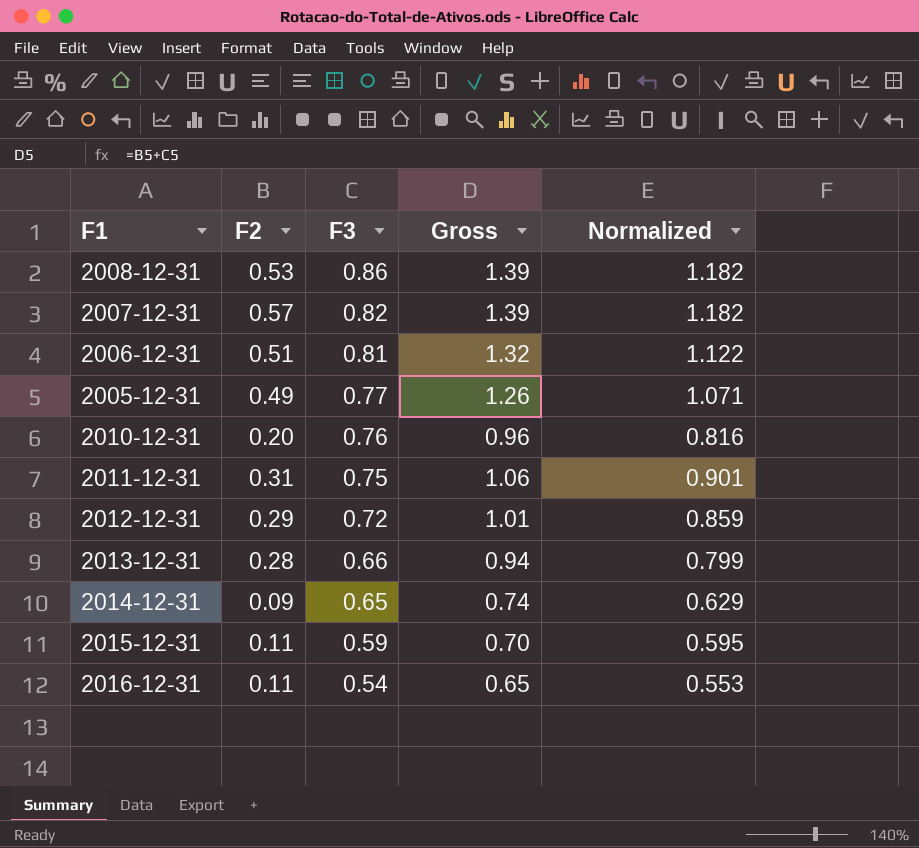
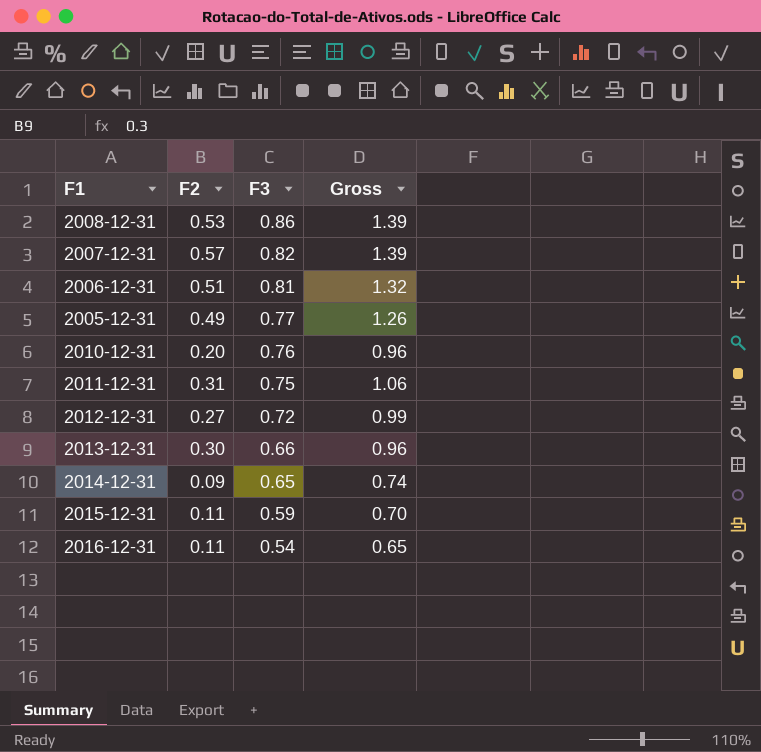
column Normalized | formula: [Gross] * 0.85 -> none
2012-12-31 | F2: 0.29 -> 0.27
2012-12-31 | Gross: 1.01 -> 0.99
2013-12-31 | F2: 0.28 -> 0.30
2013-12-31 | Gross: 0.94 -> 0.96

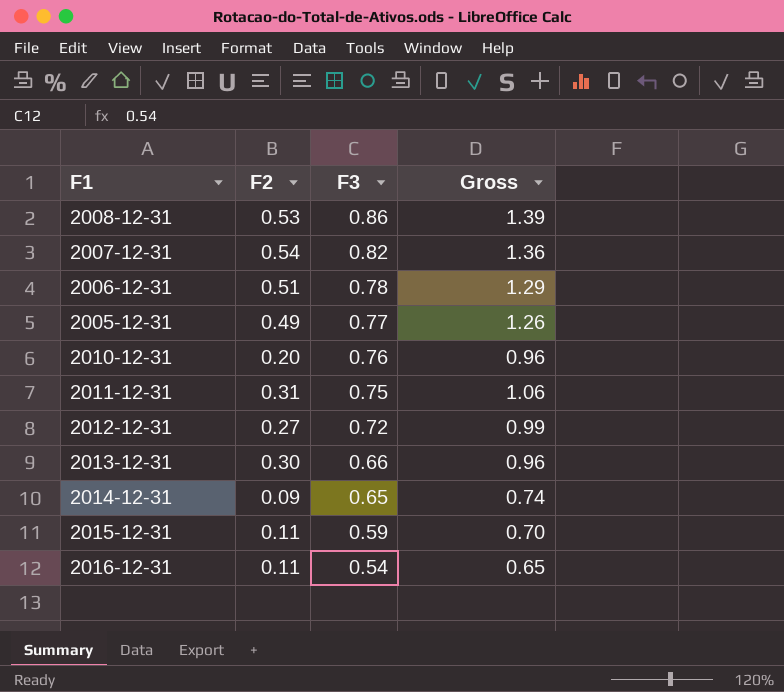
2007-12-31 | F2: 0.57 -> 0.54
2007-12-31 | Gross: 1.39 -> 1.36
2006-12-31 | F3: 0.81 -> 0.78
2006-12-31 | Gross: 1.32 -> 1.29

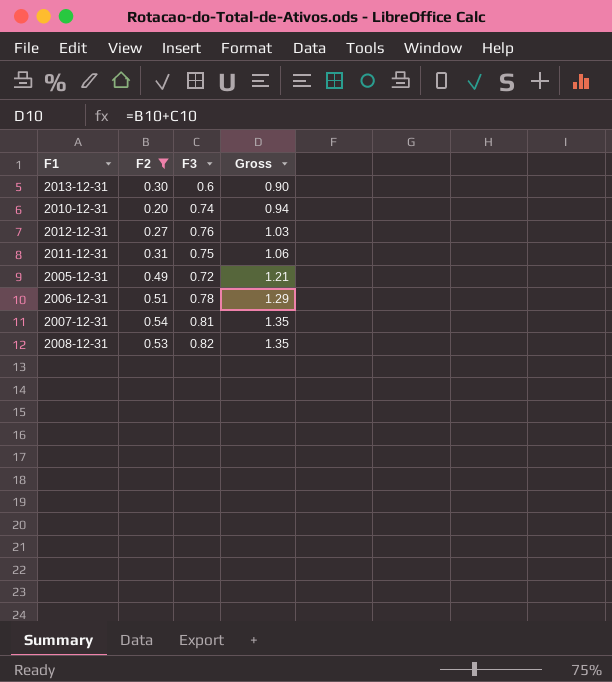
filter: none -> F2 >= 0.20
row order: F3 descending -> Gross ascending
2013-12-31 | F3: 0.66 -> 0.6
2013-12-31 | Gross: 0.96 -> 0.90
2010-12-31 | F3: 0.76 -> 0.74
2010-12-31 | Gross: 0.96 -> 0.94
2012-12-31 | F3: 0.72 -> 0.76
2012-12-31 | Gross: 0.99 -> 1.03
2005-12-31 | F3: 0.77 -> 0.72
2005-12-31 | Gross: 1.26 -> 1.21
2007-12-31 | F3: 0.82 -> 0.81
2007-12-31 | Gross: 1.36 -> 1.35
2008-12-31 | F3: 0.86 -> 0.82
2008-12-31 | Gross: 1.39 -> 1.35

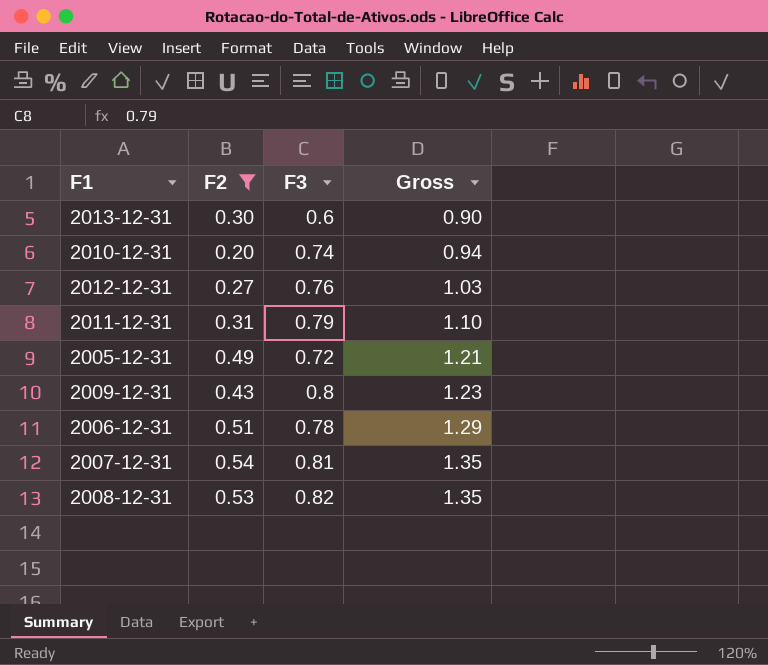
2011-12-31 | F3: 0.75 -> 0.79
2011-12-31 | Gross: 1.06 -> 1.10
row 2009-12-31: none -> 0.43 | 0.8 | 1.23

